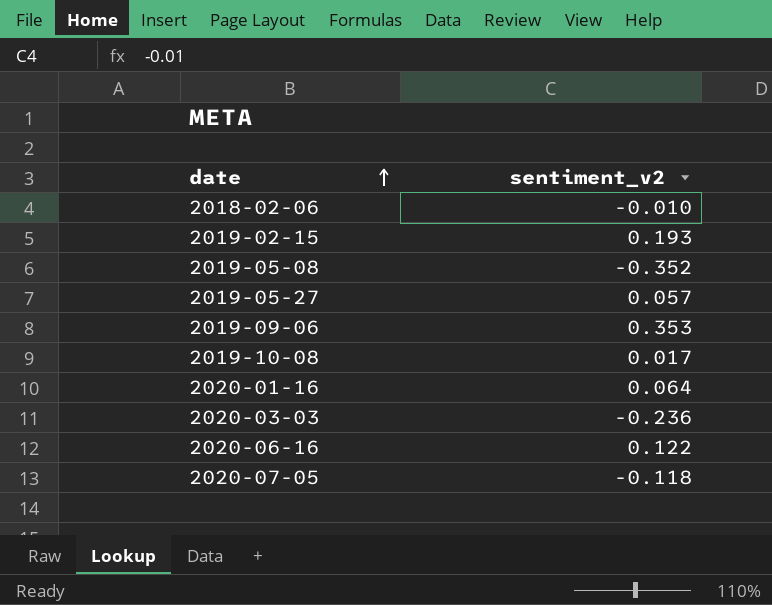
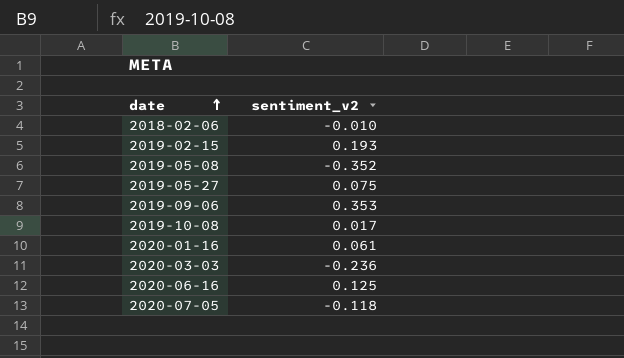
2019-05-27 | sentiment_v2: 0.057 -> 0.075
2020-01-16 | sentiment_v2: 0.064 -> 0.061
2020-06-16 | sentiment_v2: 0.122 -> 0.125

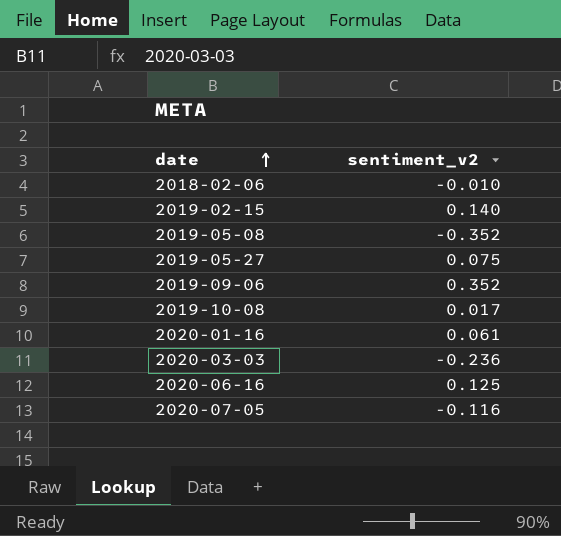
2019-02-15 | sentiment_v2: 0.193 -> 0.140
2019-09-06 | sentiment_v2: 0.353 -> 0.352
2020-07-05 | sentiment_v2: -0.118 -> -0.116

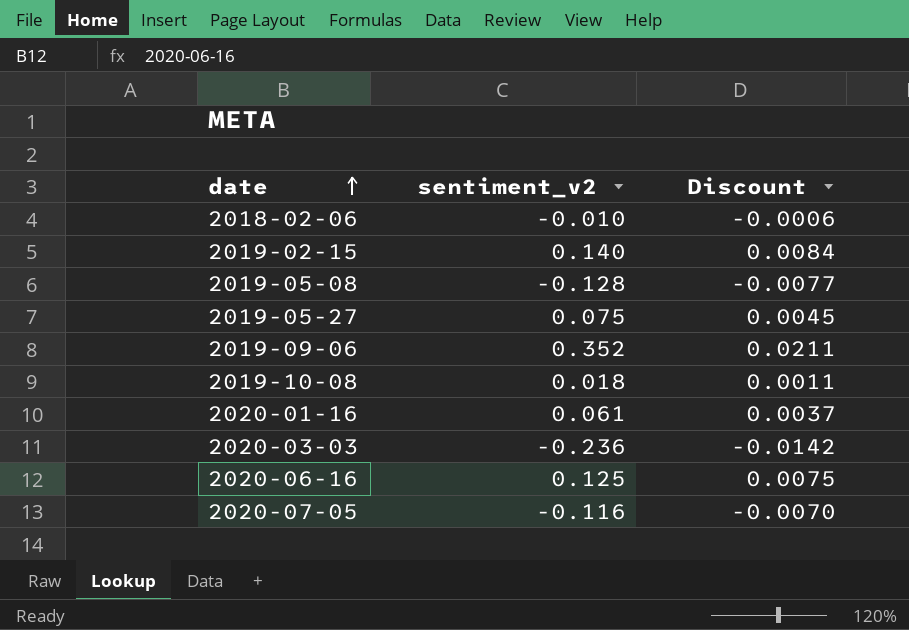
column Discount | formula: none -> [sentiment_v2] * 0.06
2019-05-08 | sentiment_v2: -0.352 -> -0.128
2019-10-08 | sentiment_v2: 0.017 -> 0.018

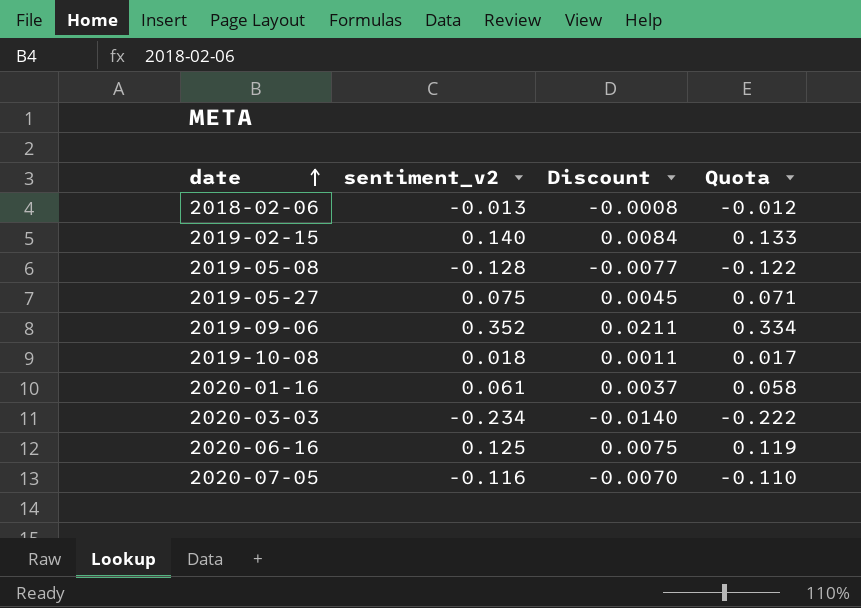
column Quota | formula: none -> [sentiment_v2] * 0.95
2018-02-06 | sentiment_v2: -0.010 -> -0.013
2018-02-06 | Discount: -0.0006 -> -0.0008
2020-03-03 | sentiment_v2: -0.236 -> -0.234
2020-03-03 | Discount: -0.0142 -> -0.0140

